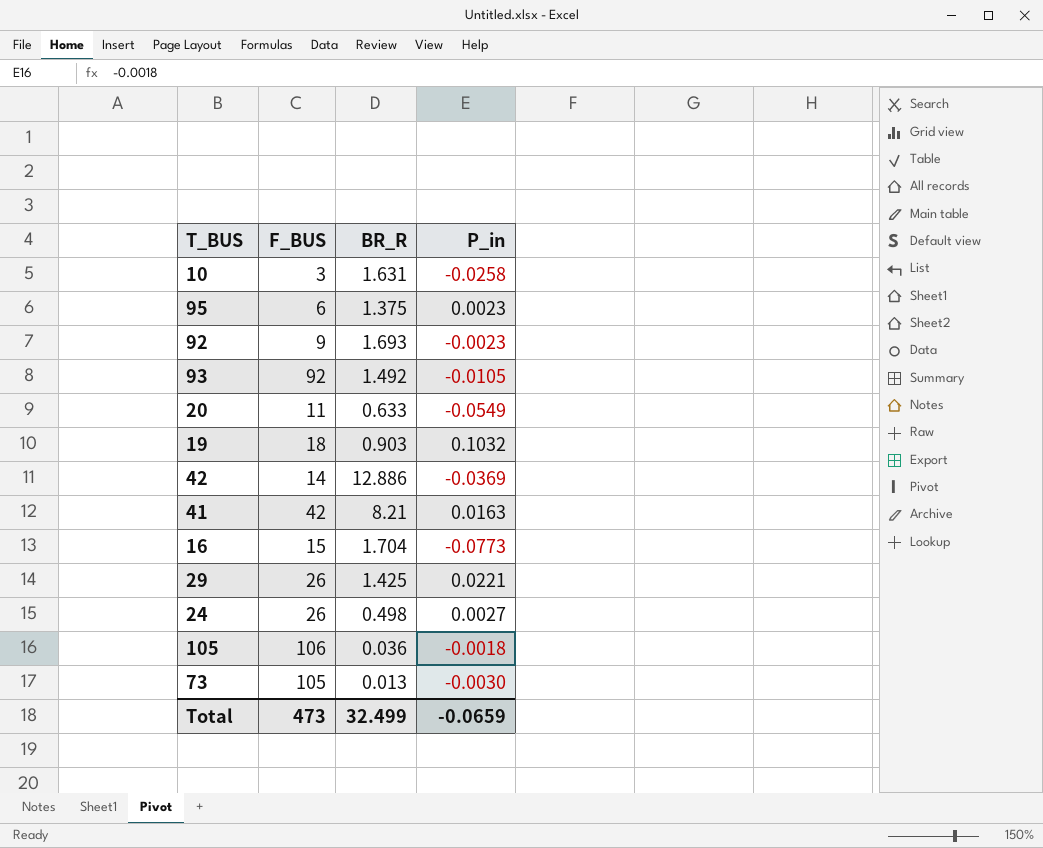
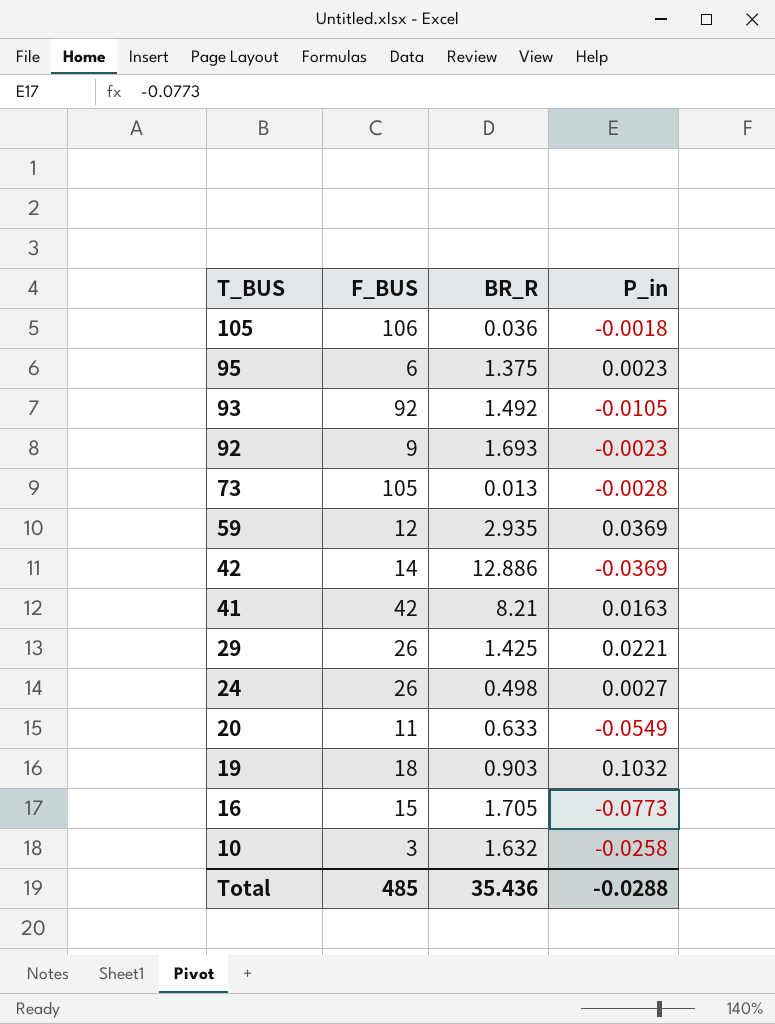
row order: none -> T_BUS descending
73 | P_in: -0.0030 -> -0.0028
row 59: none -> 12 | 2.935 | 0.0369
16 | BR_R: 1.704 -> 1.705
10 | BR_R: 1.631 -> 1.632
Total | F_BUS: 473 -> 485
Total | BR_R: 32.499 -> 35.436
Total | P_in: -0.0659 -> -0.0288

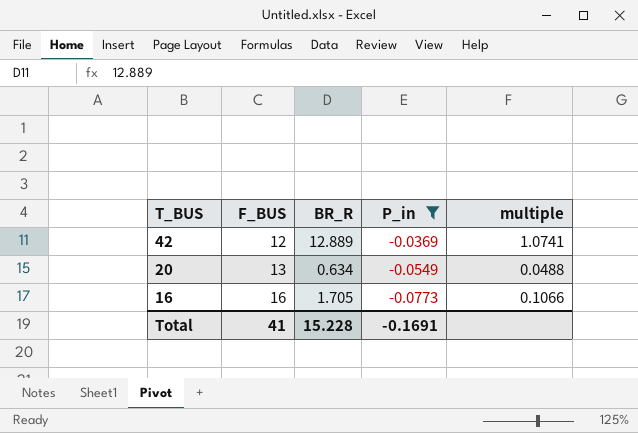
filter: none -> P_in <= -0.0369
column multiple | formula: none -> [BR_R] / [F_BUS]
42 | F_BUS: 14 -> 12
42 | BR_R: 12.886 -> 12.889
20 | F_BUS: 11 -> 13
20 | BR_R: 0.633 -> 0.634
16 | F_BUS: 15 -> 16
Total | F_BUS: 485 -> 41
Total | BR_R: 35.436 -> 15.228
Total | P_in: -0.0288 -> -0.1691

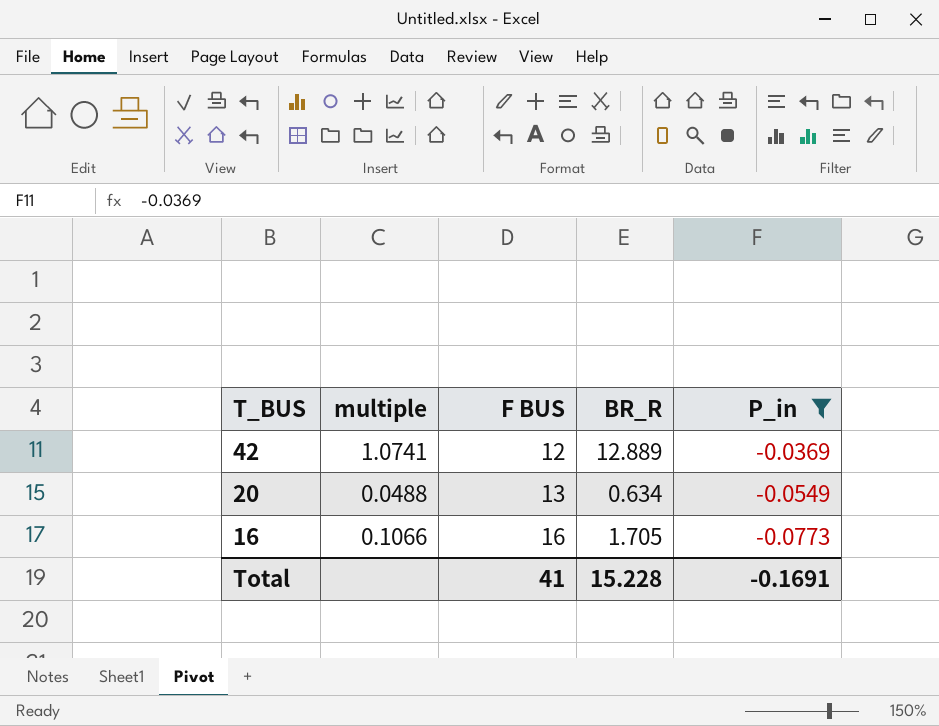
column multiple | position: 5 -> 2
column name: F_BUS -> F BUS

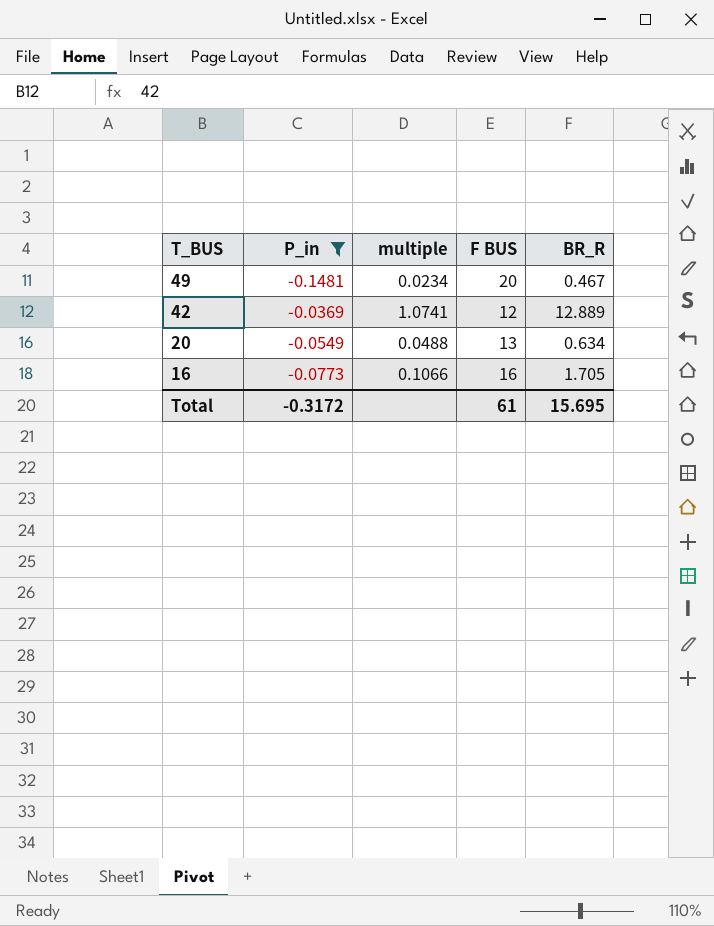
column P_in | position: 5 -> 2
row 49: none -> -0.1481 | 0.0234 | 20 | 0.467
Total | P_in: -0.1691 -> -0.3172
Total | F BUS: 41 -> 61
Total | BR_R: 15.228 -> 15.695

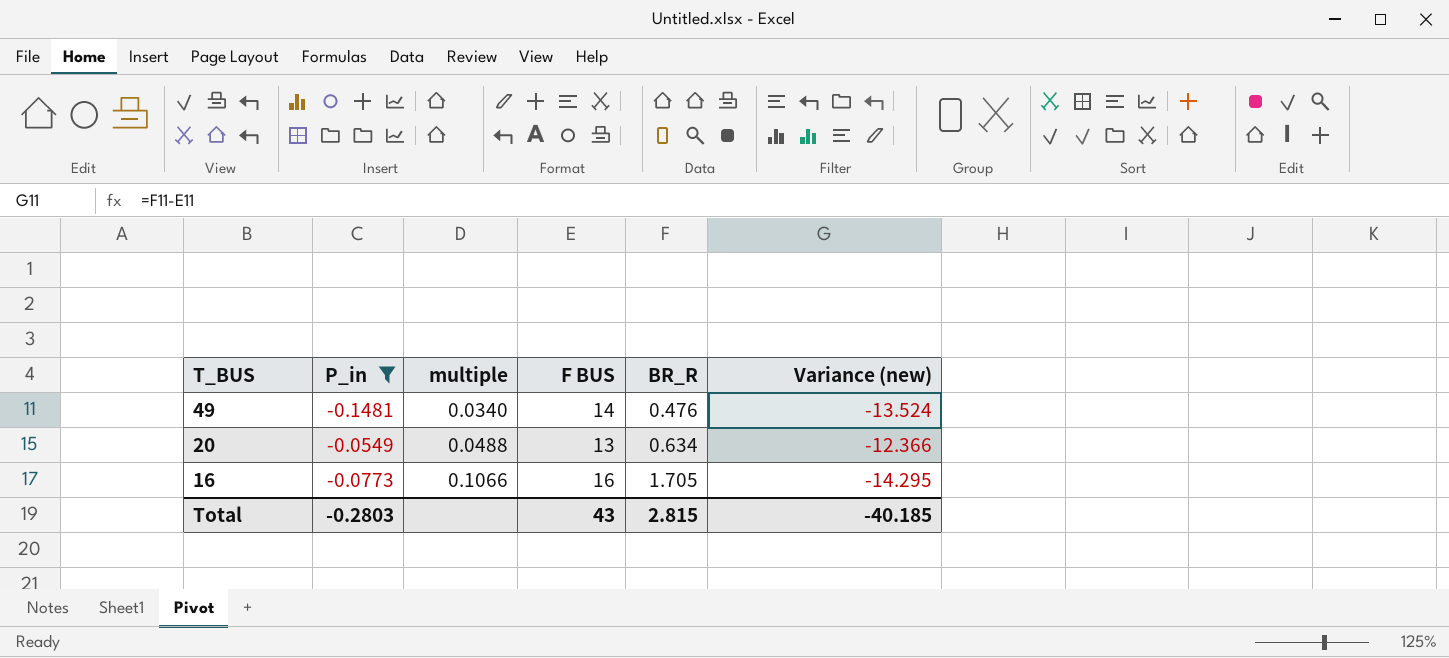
column Variance (new) | formula: none -> [BR_R] - [F BUS]
row 42: -0.0369 | 1.0741 | 12 | 12.889 -> none
49 | multiple: 0.0234 -> 0.0340
49 | F BUS: 20 -> 14
49 | BR_R: 0.467 -> 0.476
Total | P_in: -0.3172 -> -0.2803
Total | F BUS: 61 -> 43
Total | BR_R: 15.695 -> 2.815

